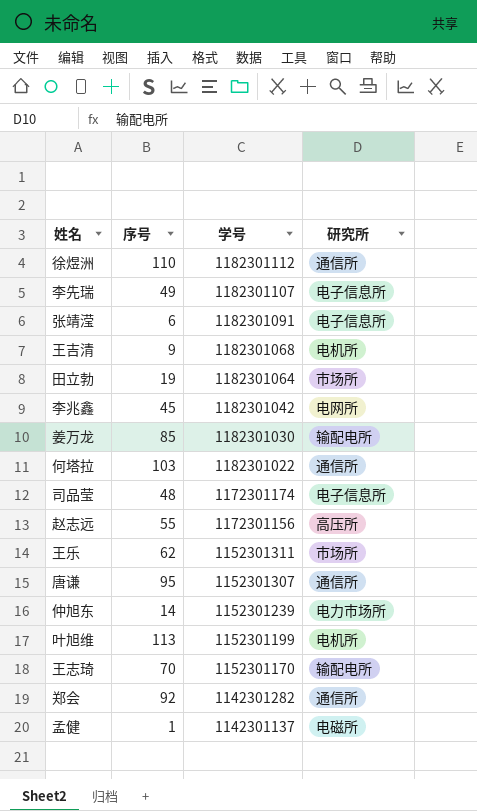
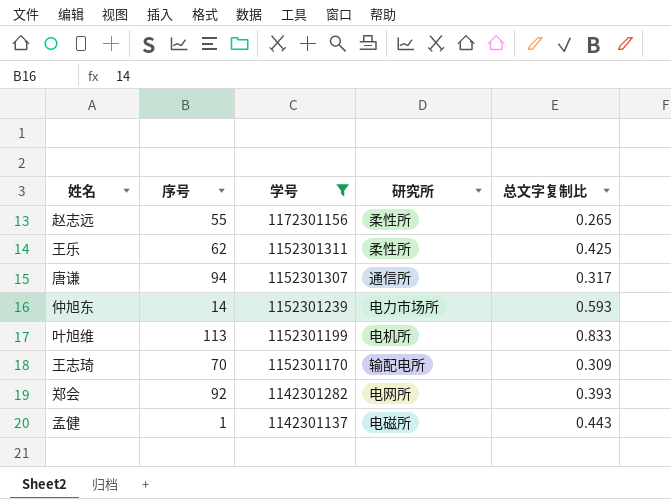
filter: none -> 学号 <= 1172301156
column 总文字复制比 | position: none -> 5
赵志远 | 研究所: 高压所 -> 柔性所
王乐 | 研究所: 市场所 -> 柔性所
唐谦 | 序号: 95 -> 94
郑会 | 研究所: 通信所 -> 电网所

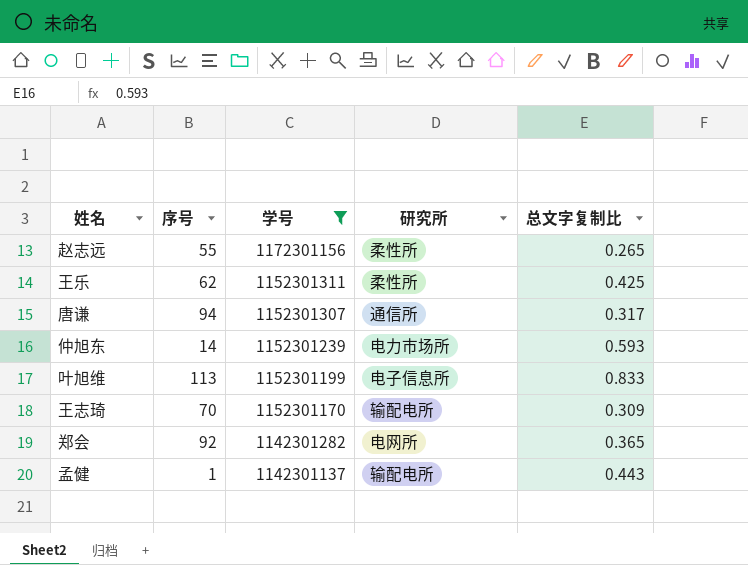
叶旭维 | 研究所: 电机所 -> 电子信息所
郑会 | 总文字复制比: 0.393 -> 0.365
孟健 | 研究所: 电磁所 -> 输配电所

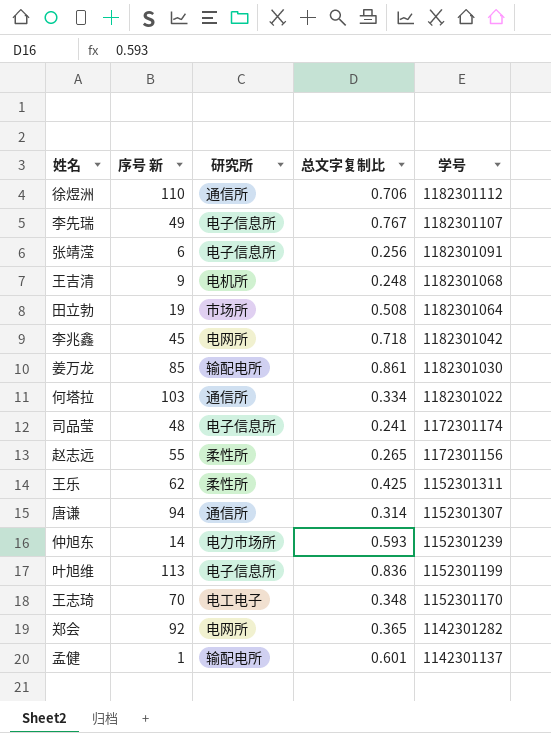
filter: 学号 <= 1172301156 -> none
column name: 序号 -> 序号 新
column 学号 | position: 3 -> 5
唐谦 | 总文字复制比: 0.317 -> 0.314
叶旭维 | 总文字复制比: 0.833 -> 0.836
王志琦 | 研究所: 输配电所 -> 电工电子
王志琦 | 总文字复制比: 0.309 -> 0.348
孟健 | 总文字复制比: 0.443 -> 0.601

